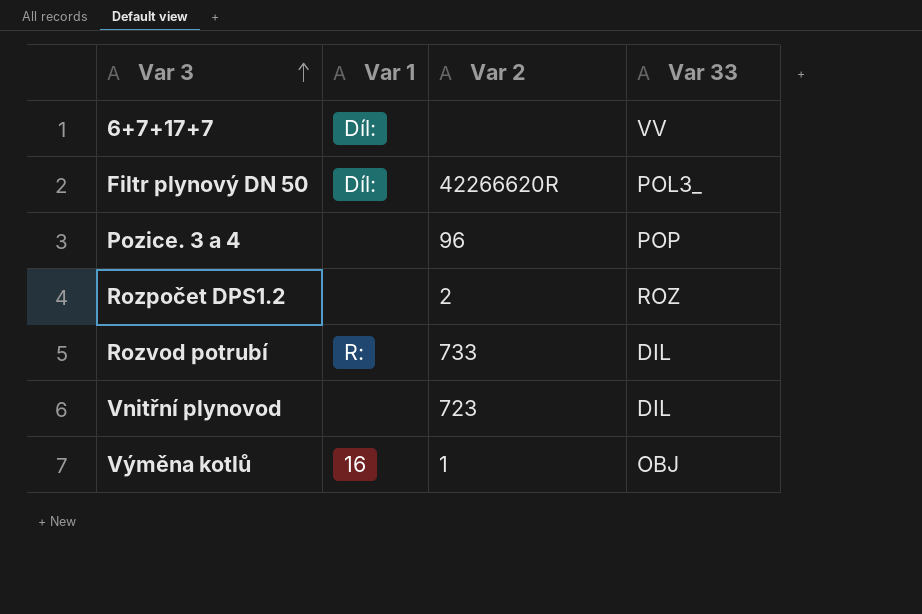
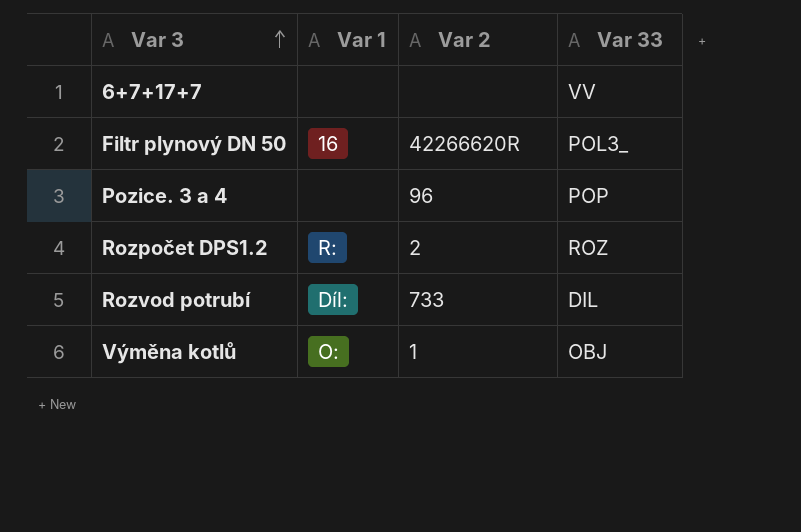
row Vnitřní plynovod: none | 723 | DIL -> none
6+7+17+7 | Var 1: Díl: -> none
Filtr plynový DN 50 | Var 1: Díl: -> 16
Rozpočet DPS1.2 | Var 1: none -> R:
Rozvod potrubí | Var 1: R: -> Díl:
Výměna kotlů | Var 1: 16 -> O:

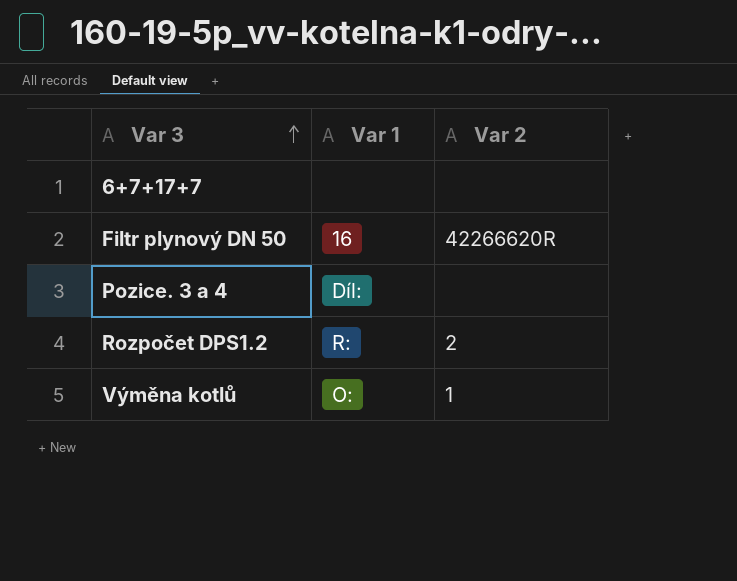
column Var 33 | position: 4 -> none
row Rozvod potrubí: Díl: | 733 | DIL -> none
Pozice. 3 a 4 | Var 1: none -> Díl:
Pozice. 3 a 4 | Var 2: 96 -> none

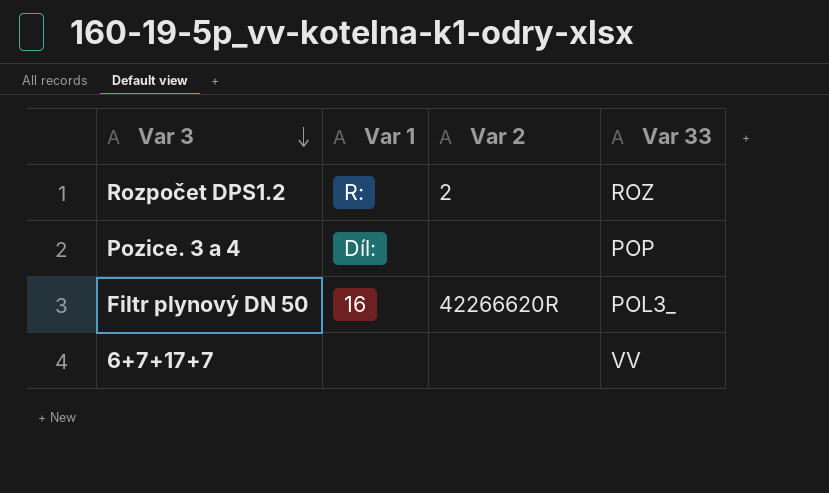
row order: Var 3 ascending -> Var 3 descending
column Var 33 | position: none -> 4
row Výměna kotlů: O: | 1 -> none

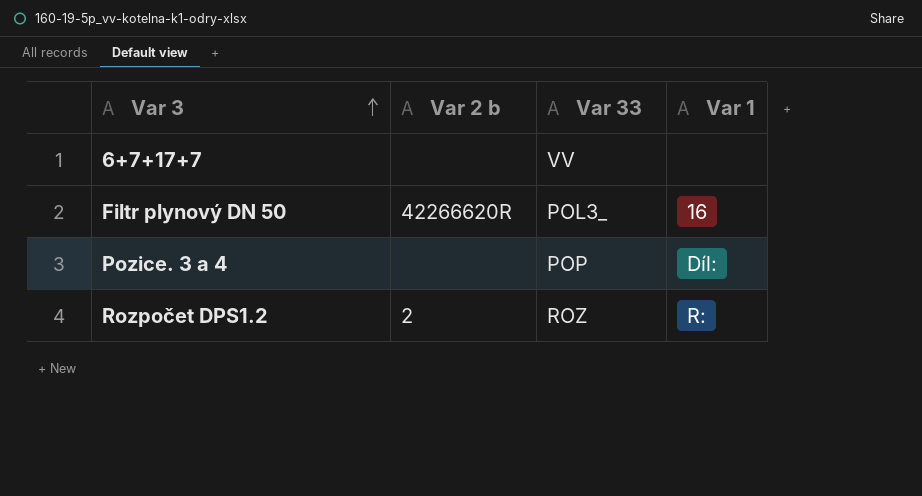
row order: Var 3 descending -> Var 3 ascending
column name: Var 2 -> Var 2 b
column Var 1 | position: 2 -> 4

